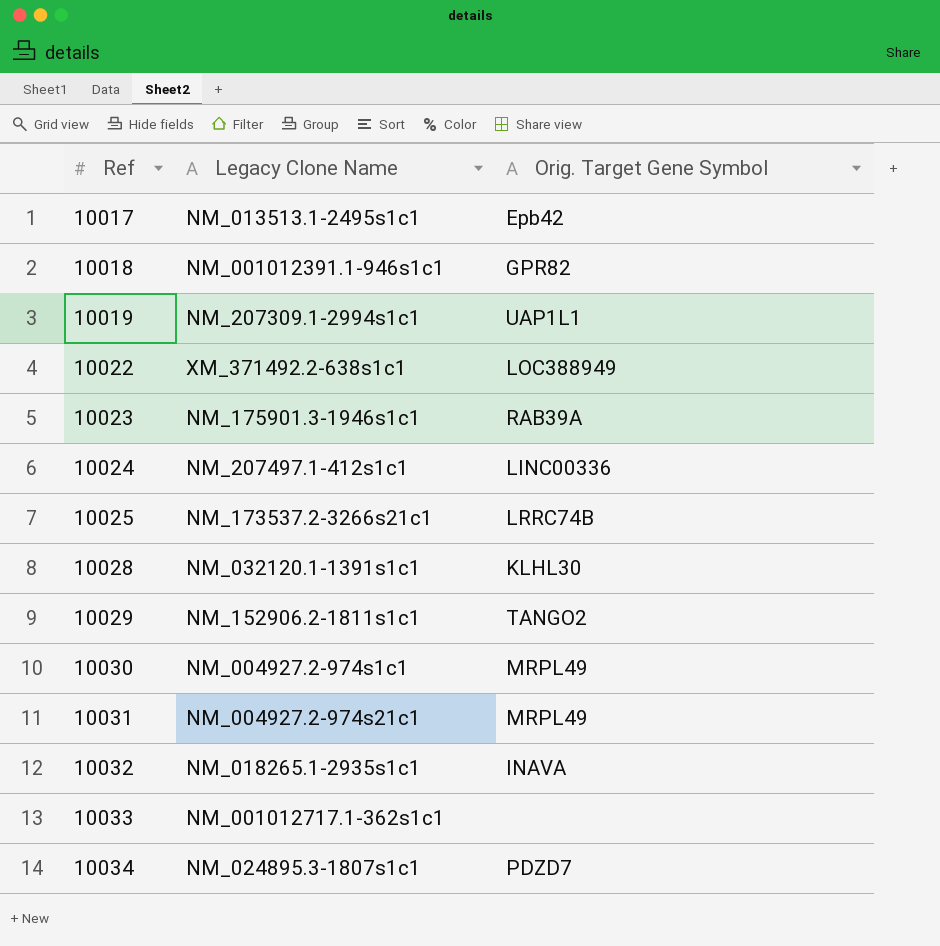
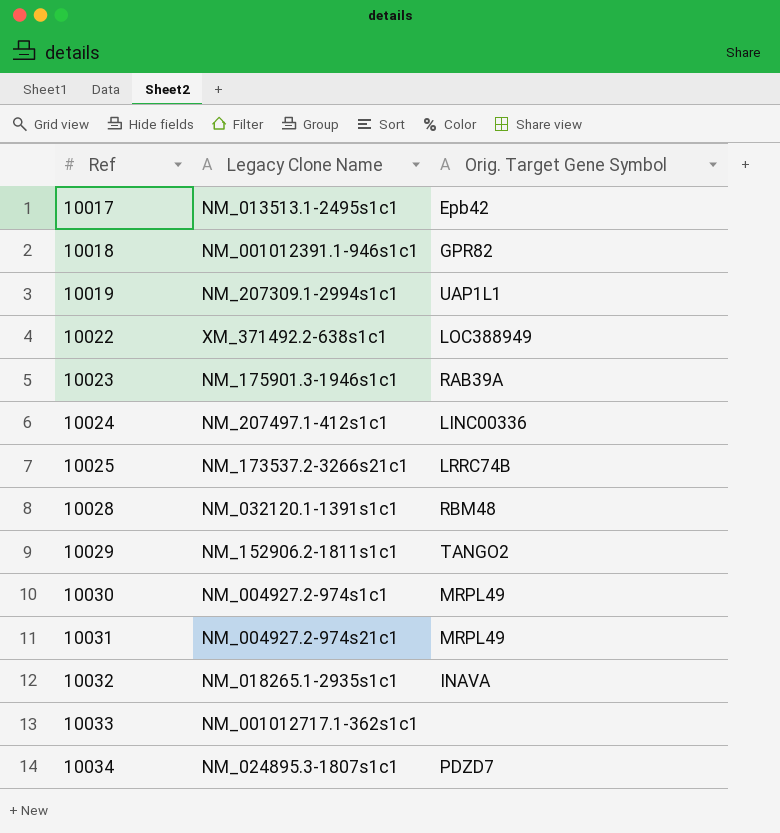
10028 | Orig. Target Gene Symbol: KLHL30 -> RBM48

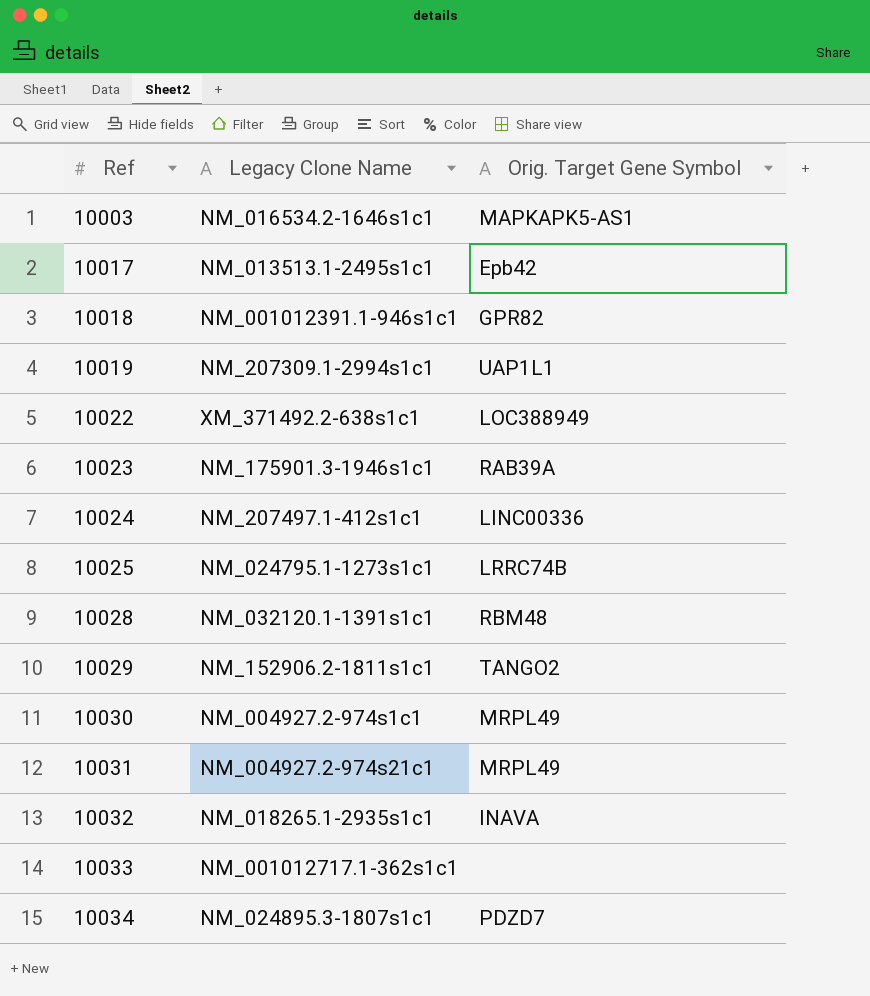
row 10003: none -> NM_016534.2-1646s1c1 | MAPKAPK5-AS1
10025 | Legacy Clone Name: NM_173537.2-3266s21c1 -> NM_024795.1-1273s1c1

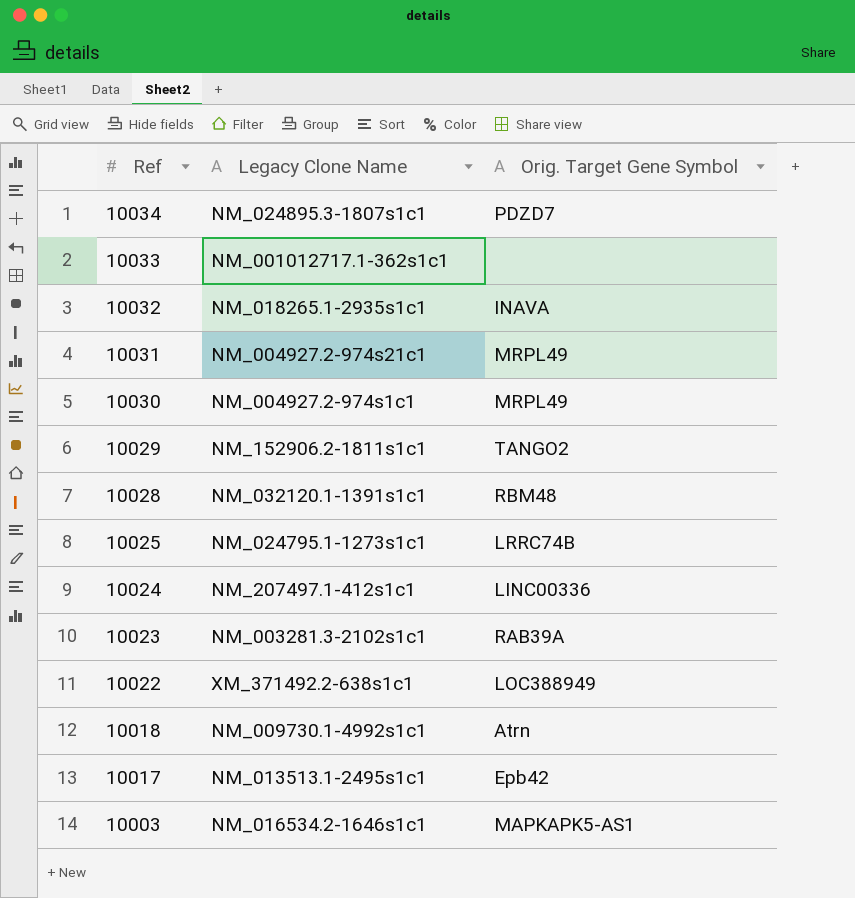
row order: Ref ascending -> Ref descending
row 10019: NM_207309.1-2994s1c1 | UAP1L1 -> none
10023 | Legacy Clone Name: NM_175901.3-1946s1c1 -> NM_003281.3-2102s1c1
10018 | Legacy Clone Name: NM_001012391.1-946s1c1 -> NM_009730.1-4992s1c1
10018 | Orig. Target Gene Symbol: GPR82 -> Atrn

